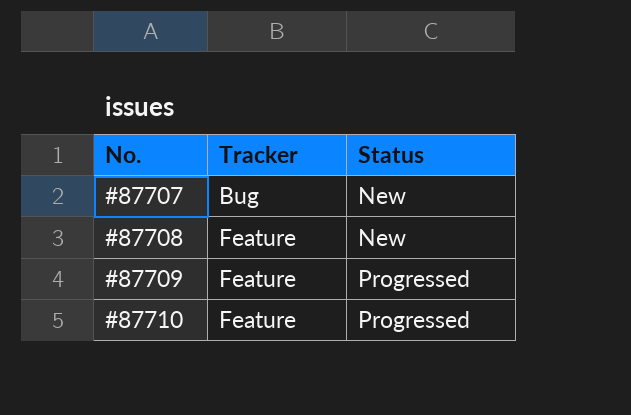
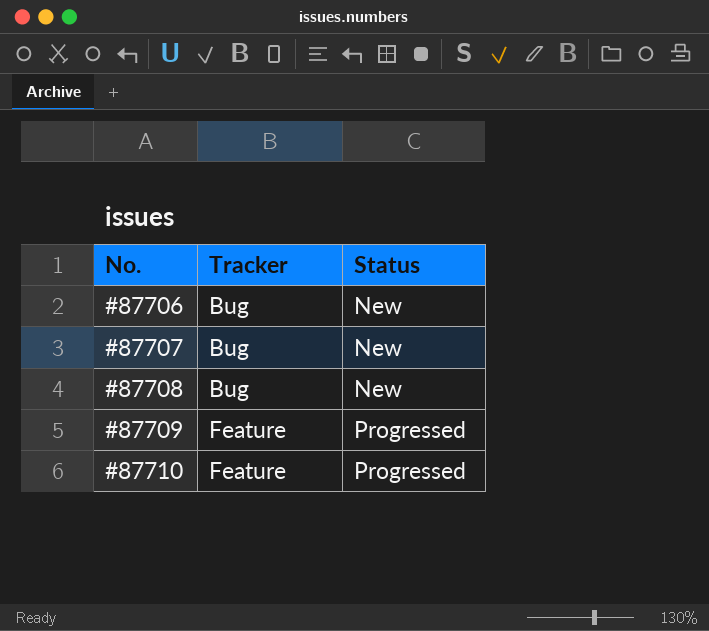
row #87706: none -> Bug | New
#87708 | Tracker: Feature -> Bug

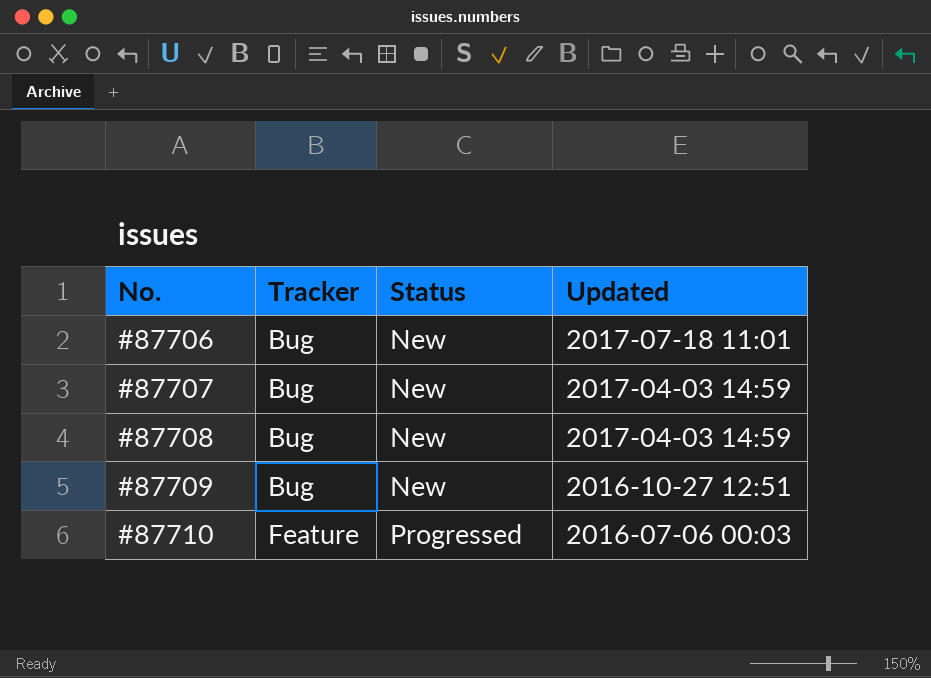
column Updated | position: none -> 4
#87709 | Tracker: Feature -> Bug
#87709 | Status: Progressed -> New

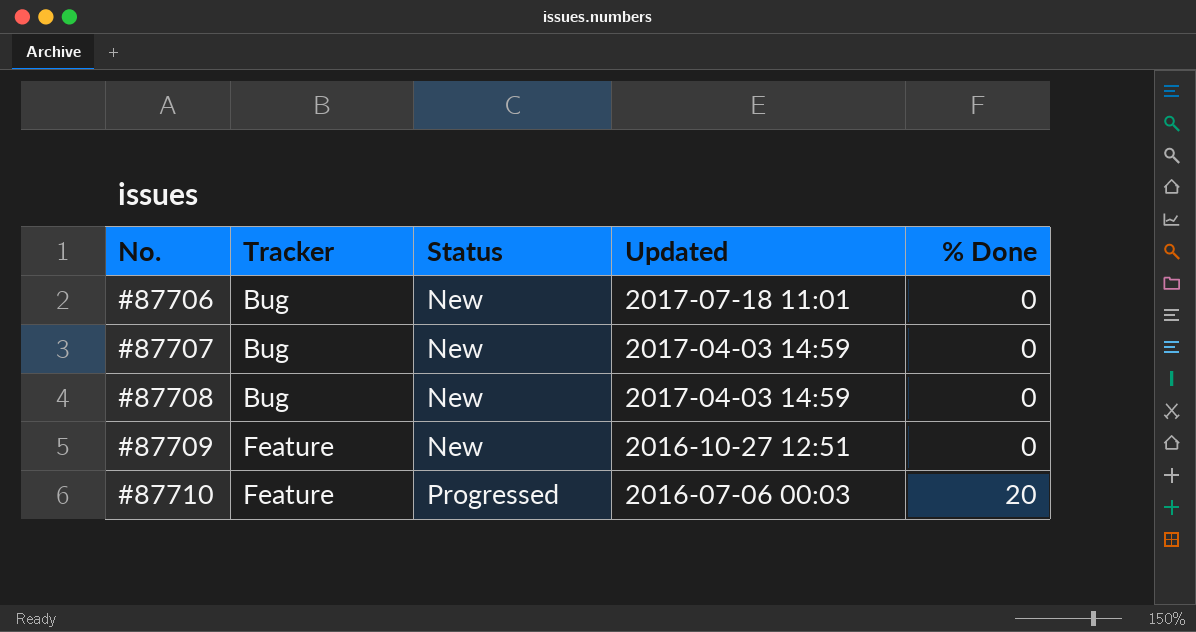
column % Done | position: none -> 5
#87709 | Tracker: Bug -> Feature

